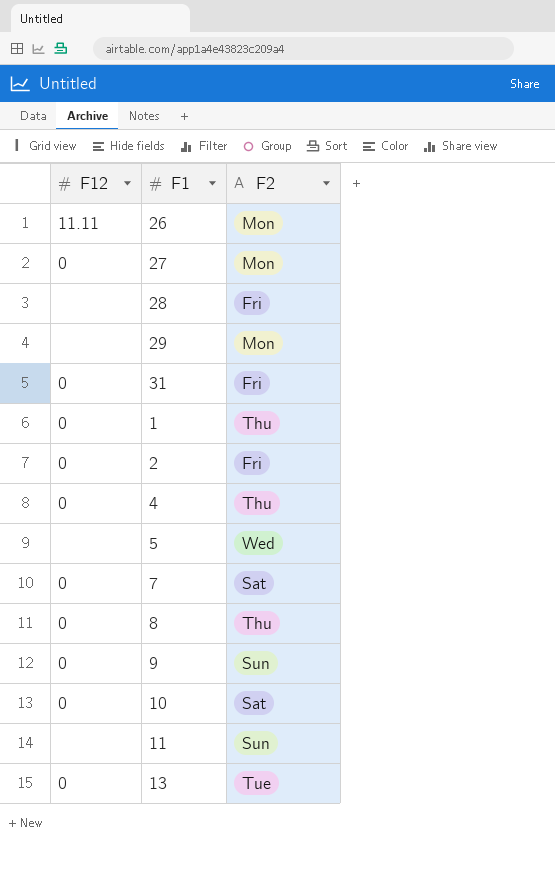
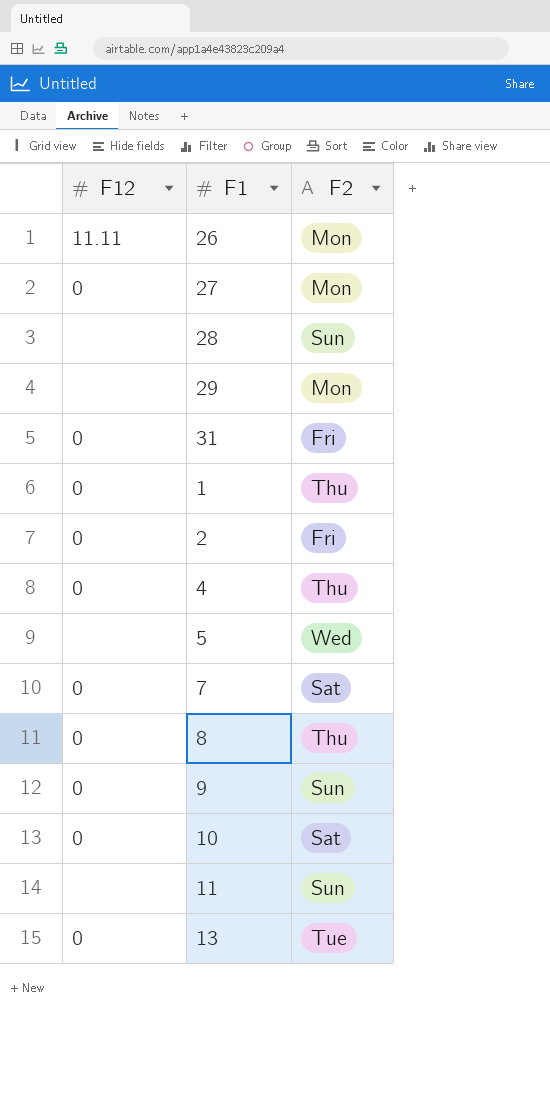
28 | F2: Fri -> Sun

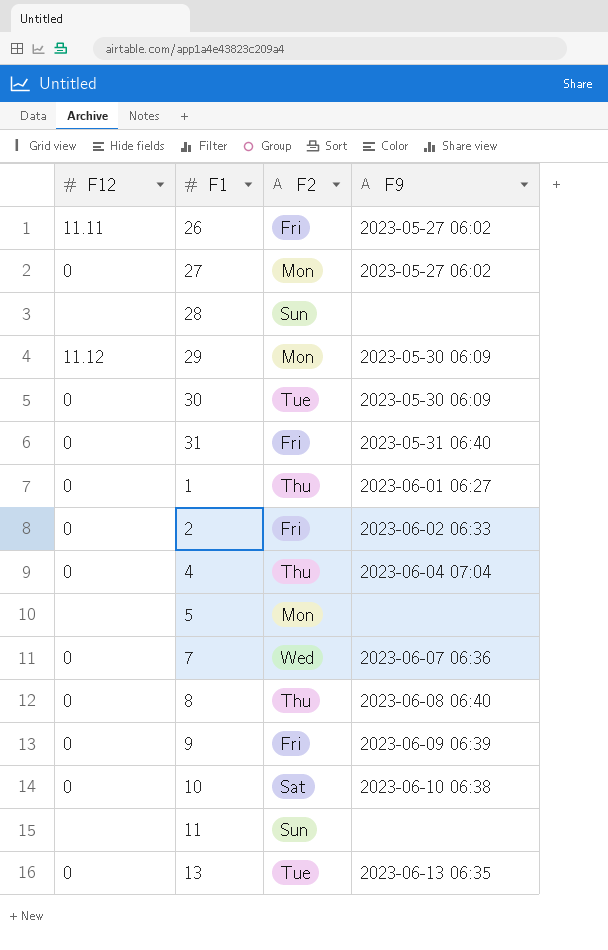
column F9 | position: none -> 4
26 | F2: Mon -> Fri
29 | F12: none -> 11.12
row 30: none -> 0 | Tue | 2023-05-30 06:09
5 | F2: Wed -> Mon
7 | F2: Sat -> Wed
9 | F2: Sun -> Fri

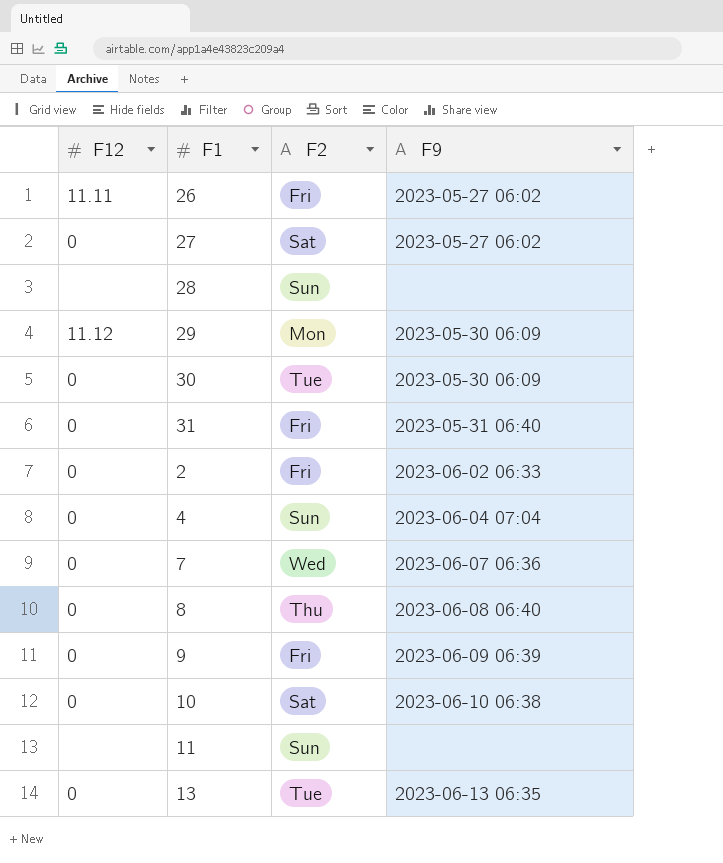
row 1: 0 | Thu | 2023-06-01 06:27 -> none
row 5: none | Mon | none -> none
27 | F2: Mon -> Sat
4 | F2: Thu -> Sun

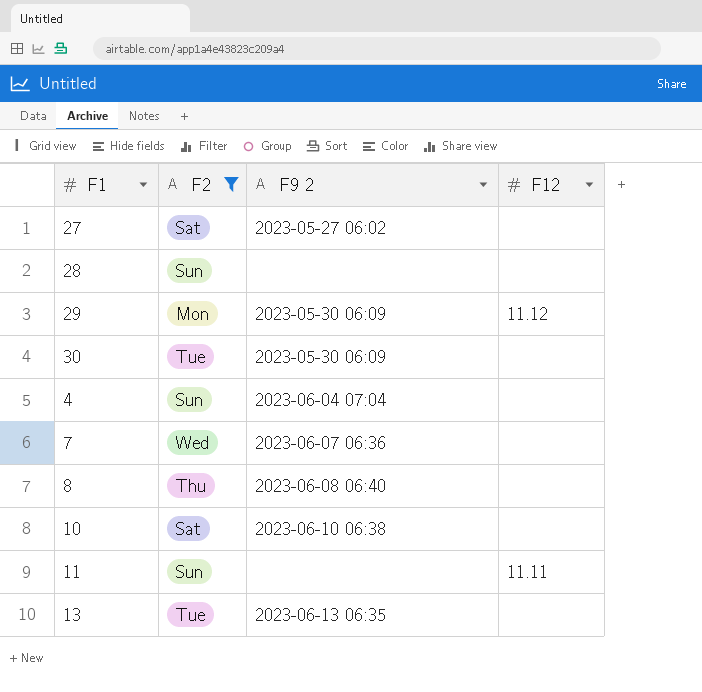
filter: none -> F2 != Fri
column name: F9 -> F9 2
column F12 | position: 1 -> 4
27 | F12: 0 -> none
30 | F12: 0 -> none
4 | F12: 0 -> none
7 | F12: 0 -> none
8 | F12: 0 -> none
10 | F12: 0 -> none
11 | F12: none -> 11.11
13 | F12: 0 -> none

